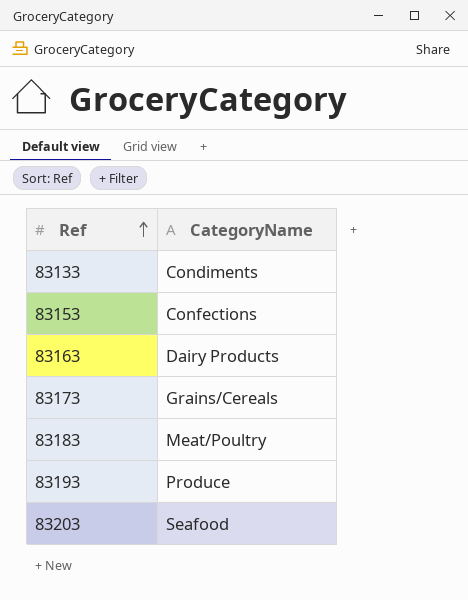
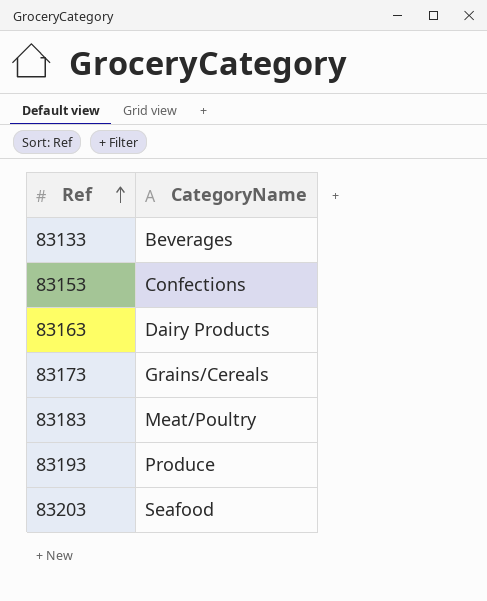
83133 | CategoryName: Condiments -> Beverages

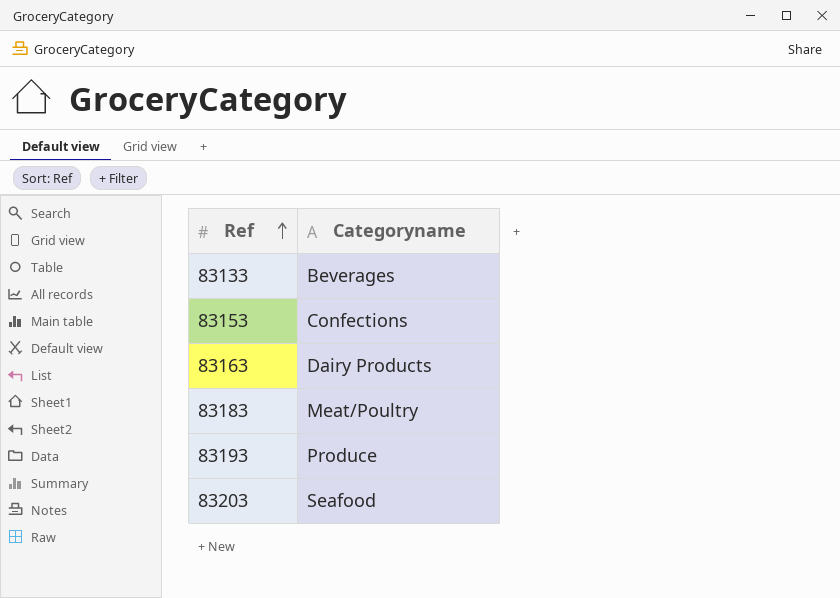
column name: CategoryName -> Categoryname
row 83173: Grains/Cereals -> none

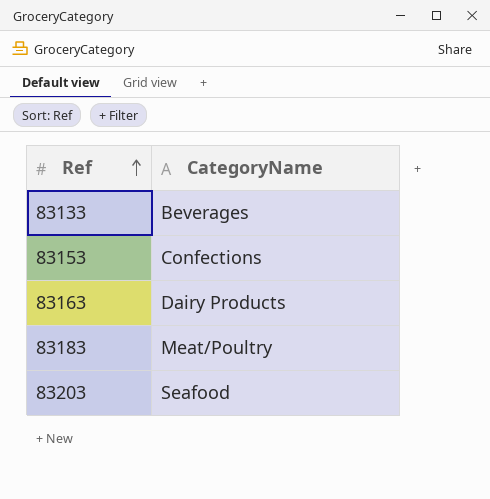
column name: Categoryname -> CategoryName
row 83193: Produce -> none

